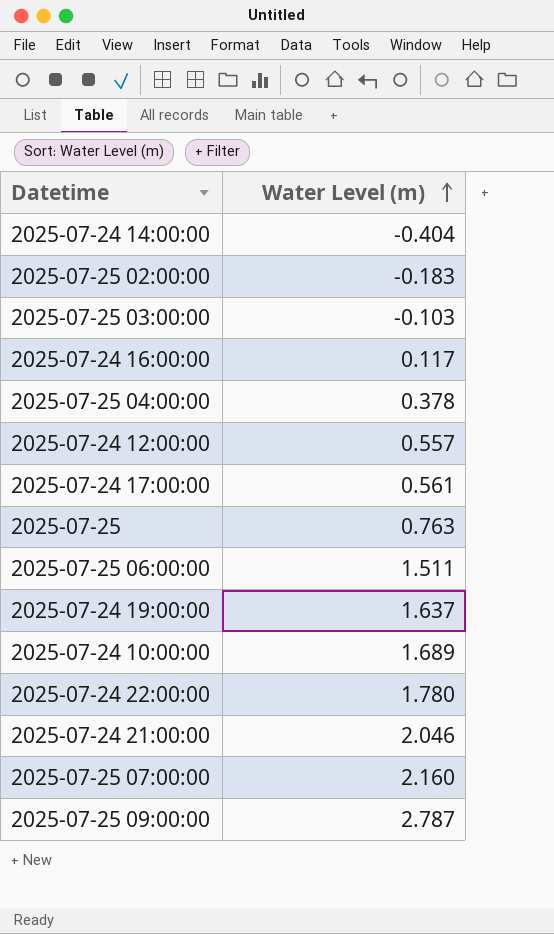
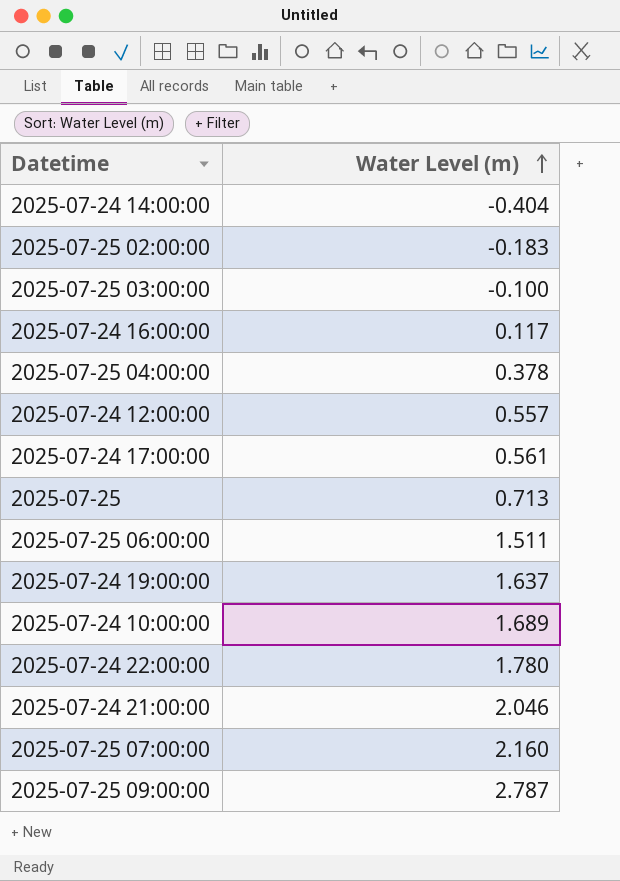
2025-07-25 03:00:00 | Water Level (m): -0.103 -> -0.100
2025-07-25 | Water Level (m): 0.763 -> 0.713

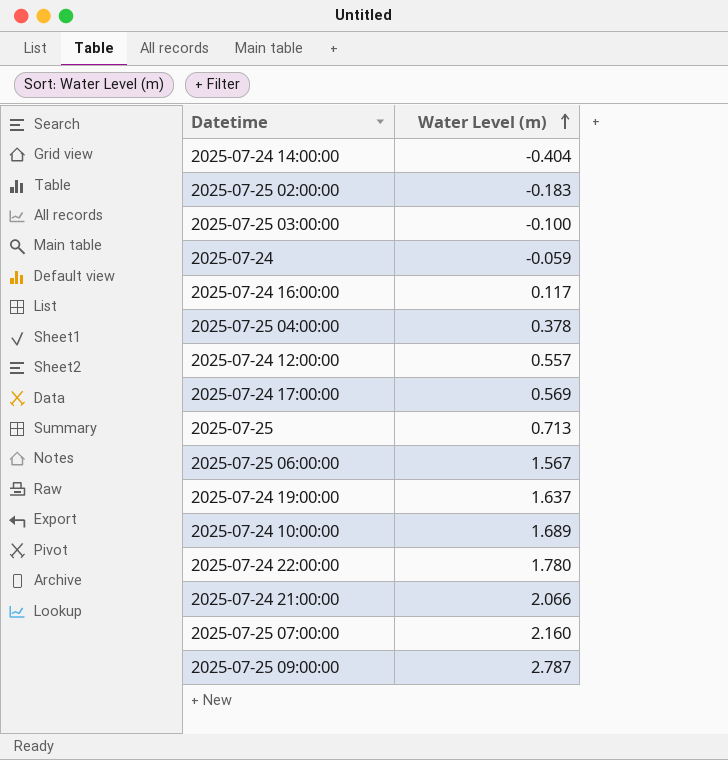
row 2025-07-24: none -> -0.059
2025-07-24 17:00:00 | Water Level (m): 0.561 -> 0.569
2025-07-25 06:00:00 | Water Level (m): 1.511 -> 1.567
2025-07-24 21:00:00 | Water Level (m): 2.046 -> 2.066

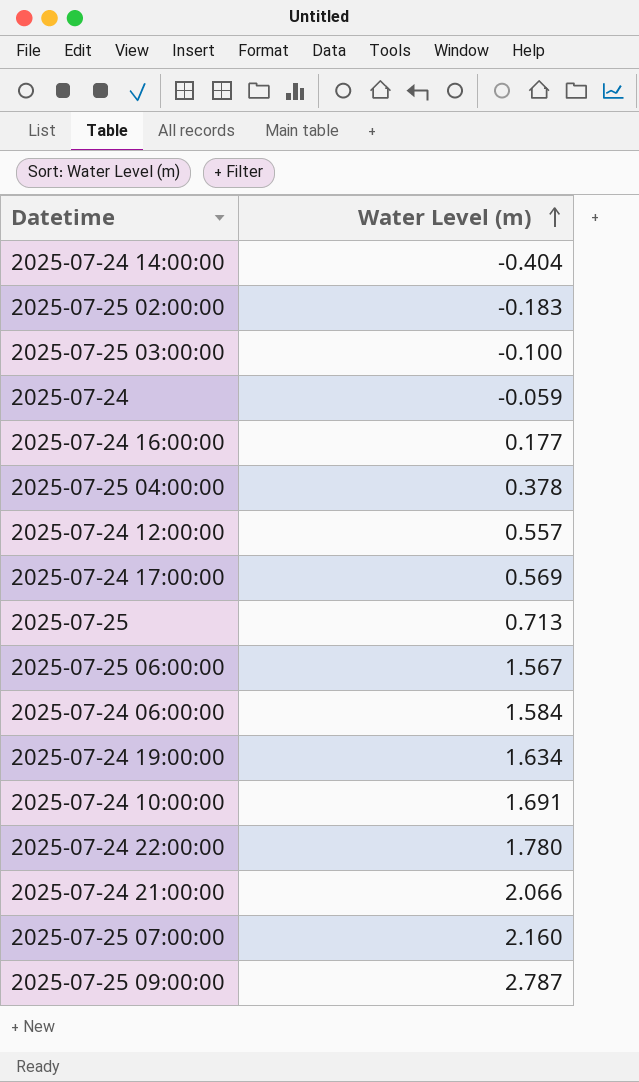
2025-07-24 16:00:00 | Water Level (m): 0.117 -> 0.177
row 2025-07-24 06:00:00: none -> 1.584
2025-07-24 19:00:00 | Water Level (m): 1.637 -> 1.634
2025-07-24 10:00:00 | Water Level (m): 1.689 -> 1.691

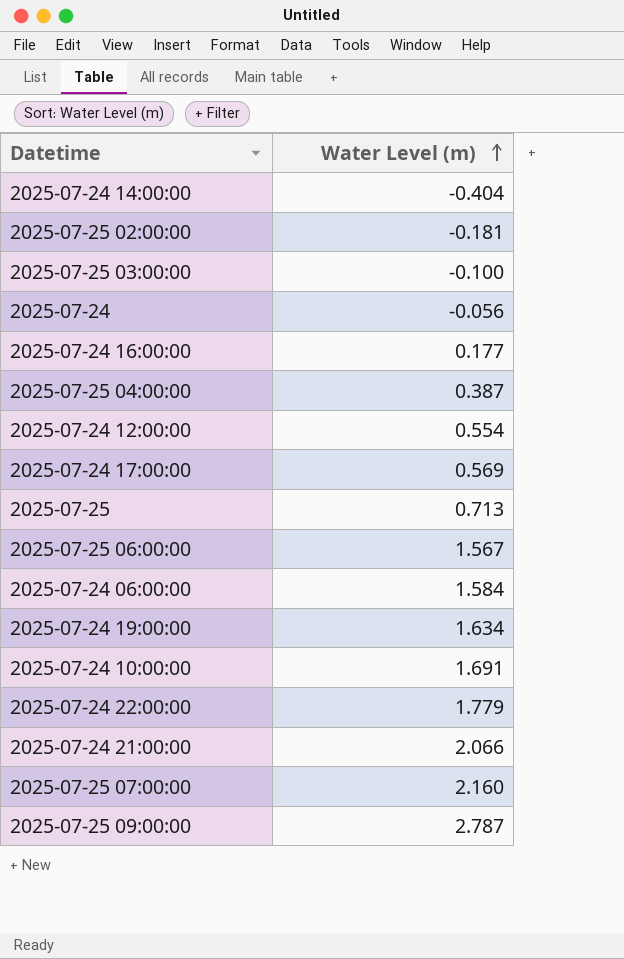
2025-07-25 02:00:00 | Water Level (m): -0.183 -> -0.181
2025-07-24 | Water Level (m): -0.059 -> -0.056
2025-07-25 04:00:00 | Water Level (m): 0.378 -> 0.387
2025-07-24 12:00:00 | Water Level (m): 0.557 -> 0.554
2025-07-24 22:00:00 | Water Level (m): 1.780 -> 1.779

